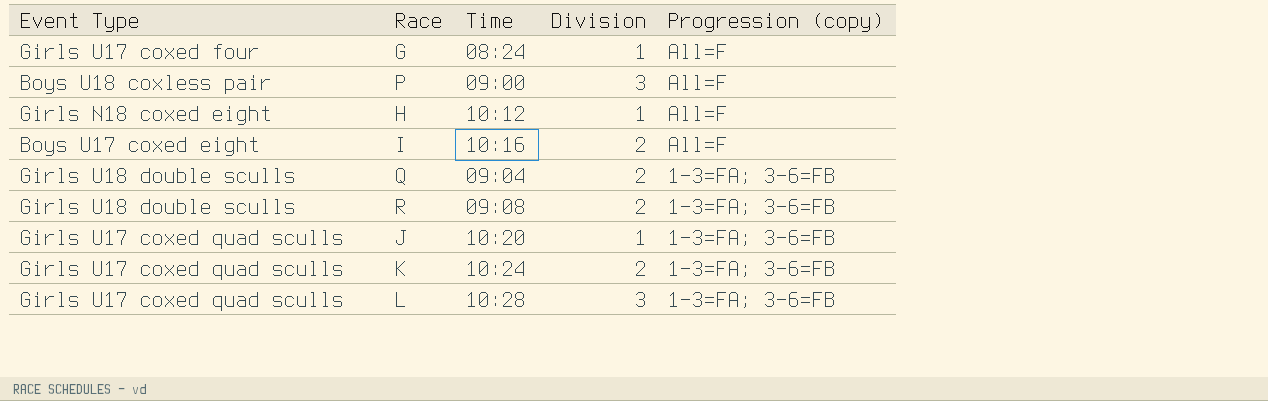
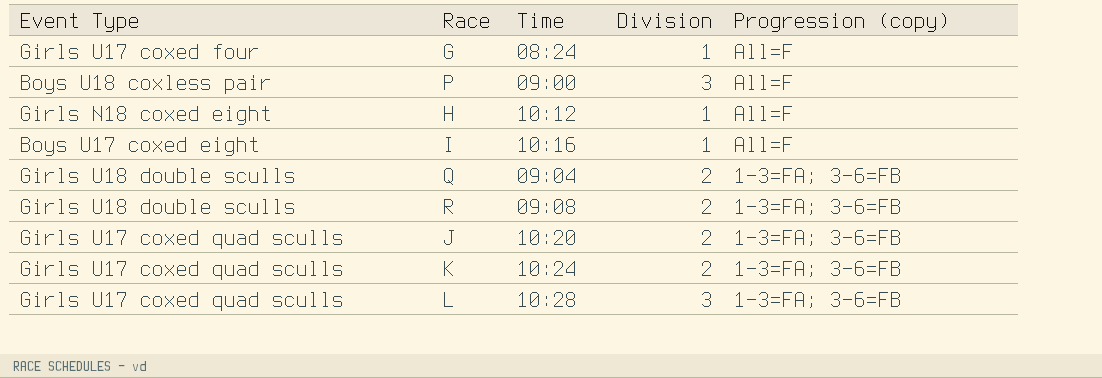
I | Division: 2 -> 1
J | Division: 1 -> 2

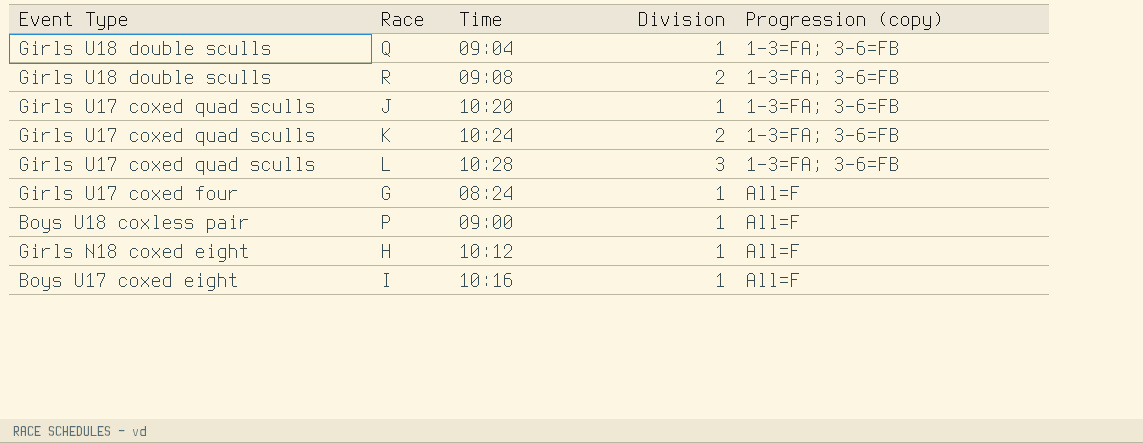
row order: Progression (copy) descending -> Progression (copy) ascending
Q | Division: 2 -> 1
J | Division: 2 -> 1
P | Division: 3 -> 1

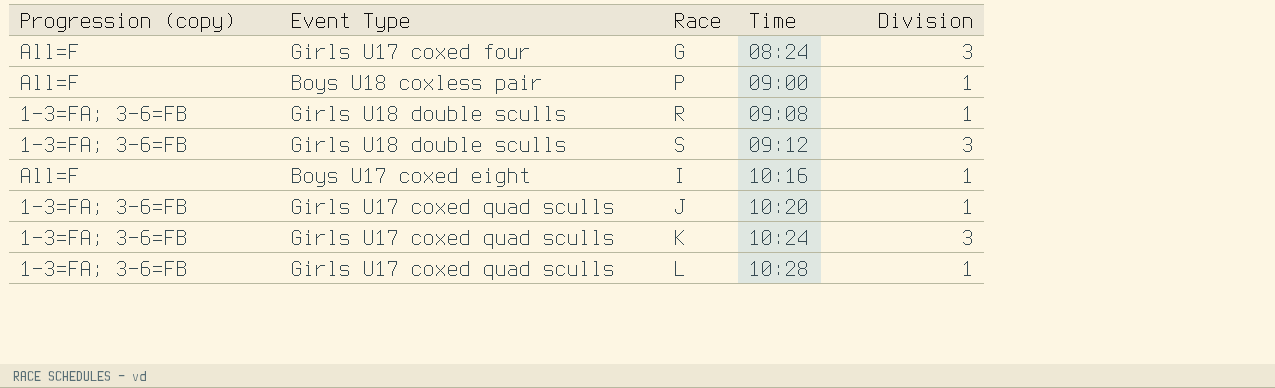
row order: Progression (copy) ascending -> Time ascending
column Progression (copy) | position: 5 -> 1
row Q: Girls U18 double sculls | 09:04 | 1 | 1-3=FA; 3-6=FB -> none
row H: Girls N18 coxed eight | 10:12 | 1 | All=F -> none
G | Division: 1 -> 3
R | Division: 2 -> 1
row S: none -> 1-3=FA; 3-6=FB | Girls U18 double sculls | 09:12 | 3
K | Division: 2 -> 3
L | Division: 3 -> 1

